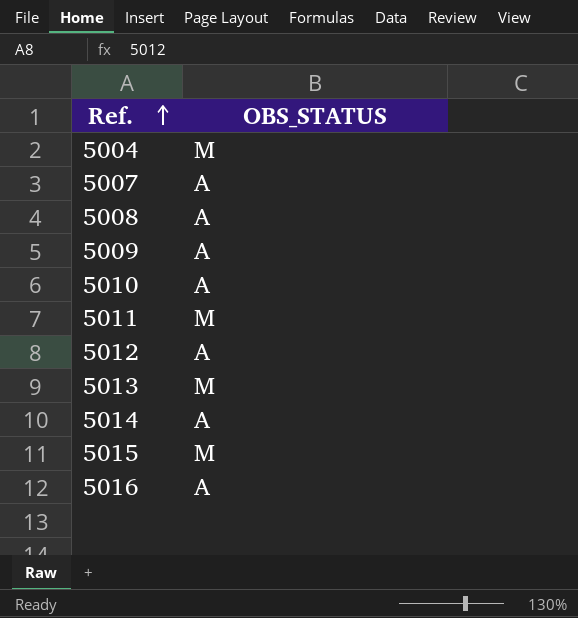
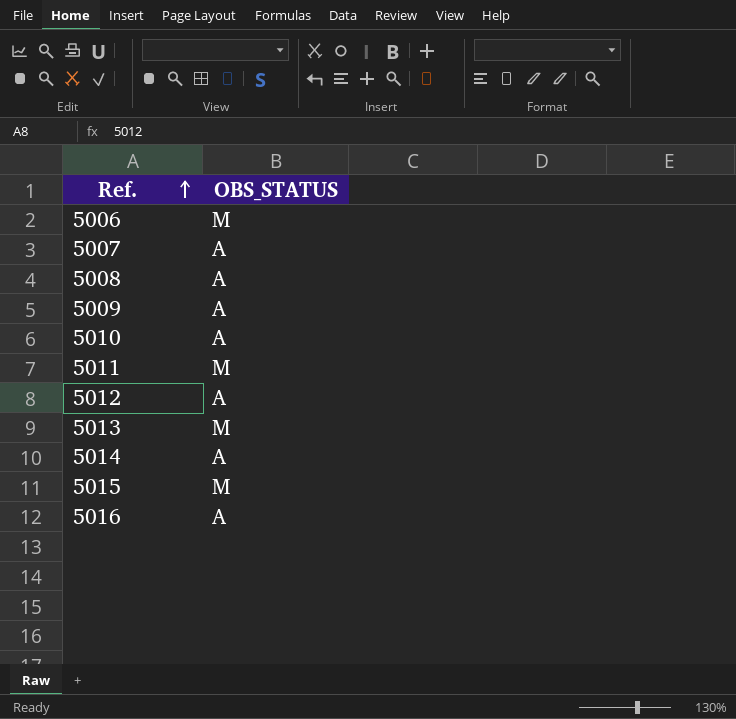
row 5004: M -> none
row 5006: none -> M

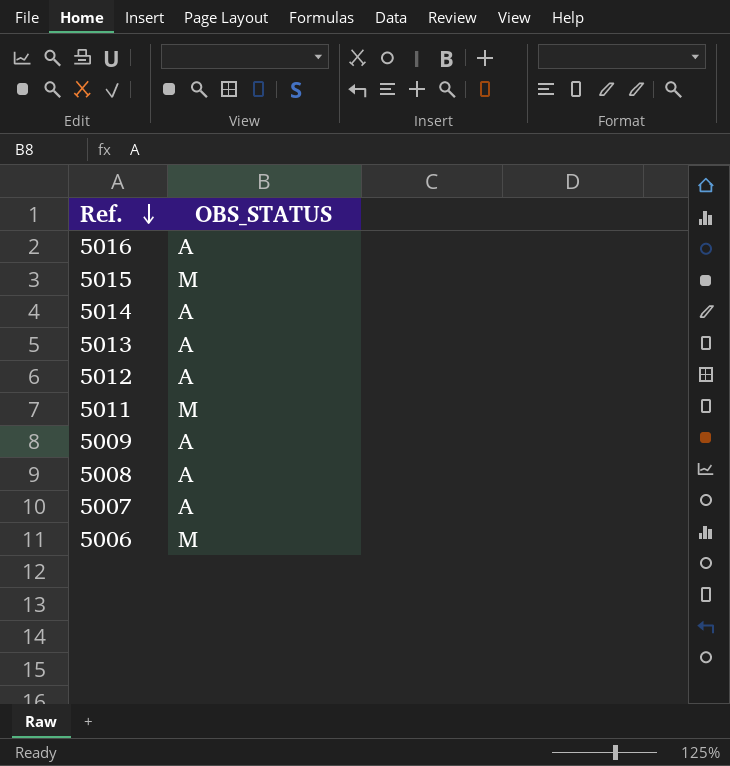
row order: Ref. ascending -> Ref. descending
row 5010: A -> none
5013 | OBS_STATUS: M -> A

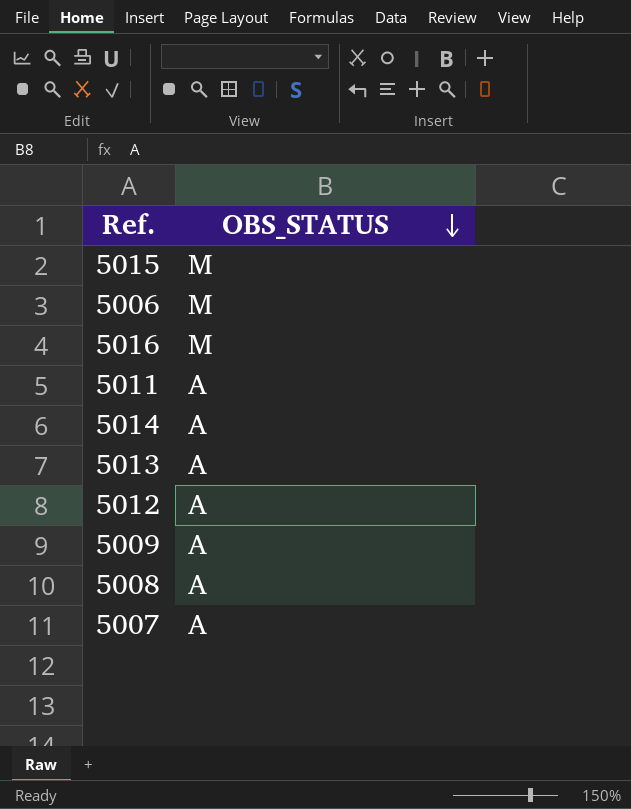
row order: Ref. descending -> OBS_STATUS descending
5016 | OBS_STATUS: A -> M
5011 | OBS_STATUS: M -> A

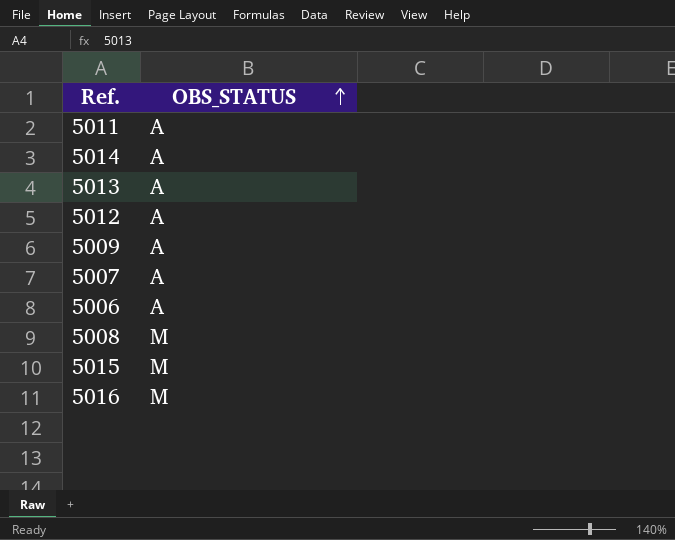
row order: OBS_STATUS descending -> OBS_STATUS ascending
5006 | OBS_STATUS: M -> A
5008 | OBS_STATUS: A -> M

